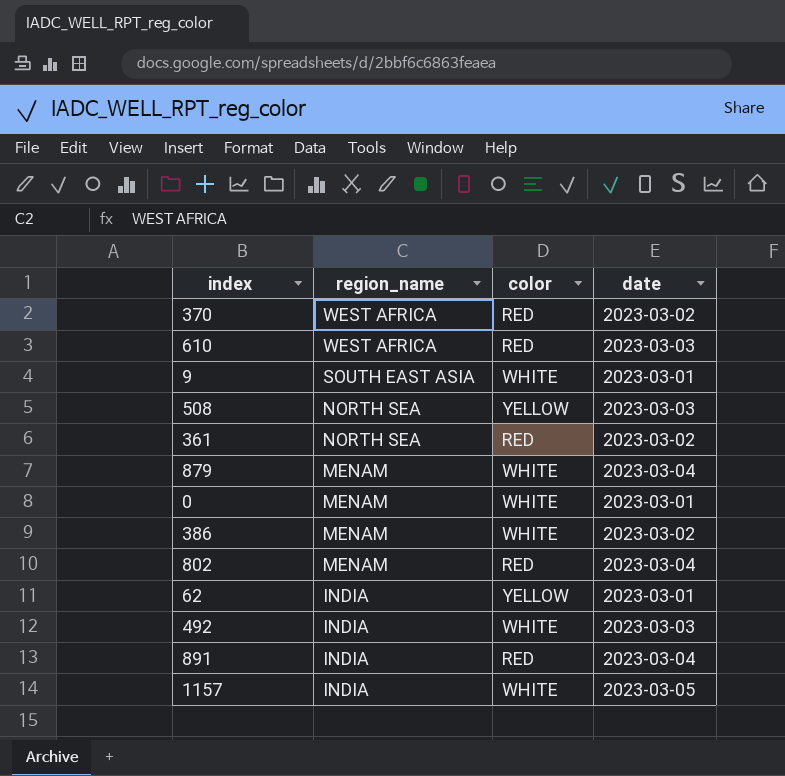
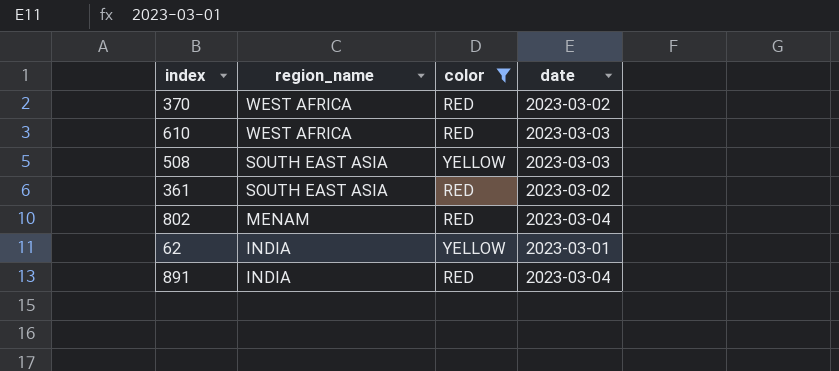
filter: none -> color != WHITE
508 | region_name: NORTH SEA -> SOUTH EAST ASIA
361 | region_name: NORTH SEA -> SOUTH EAST ASIA

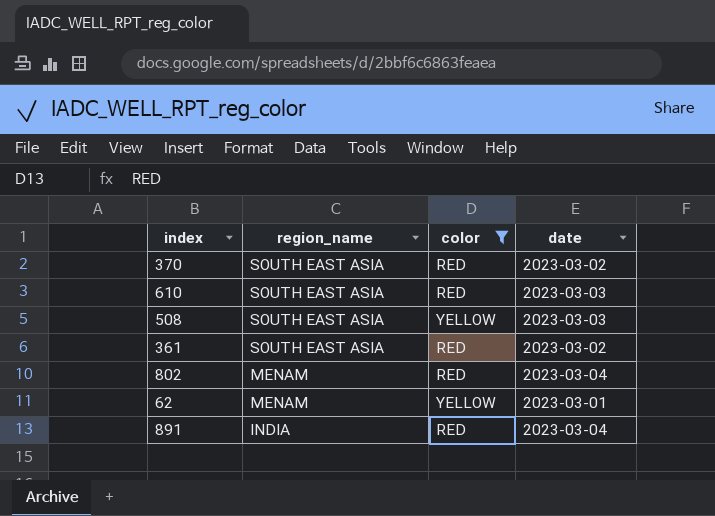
370 | region_name: WEST AFRICA -> SOUTH EAST ASIA
610 | region_name: WEST AFRICA -> SOUTH EAST ASIA
62 | region_name: INDIA -> MENAM

